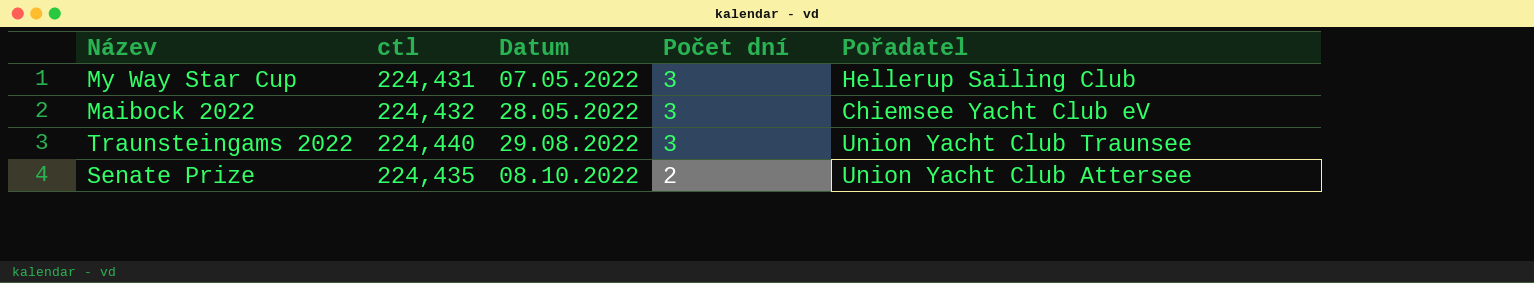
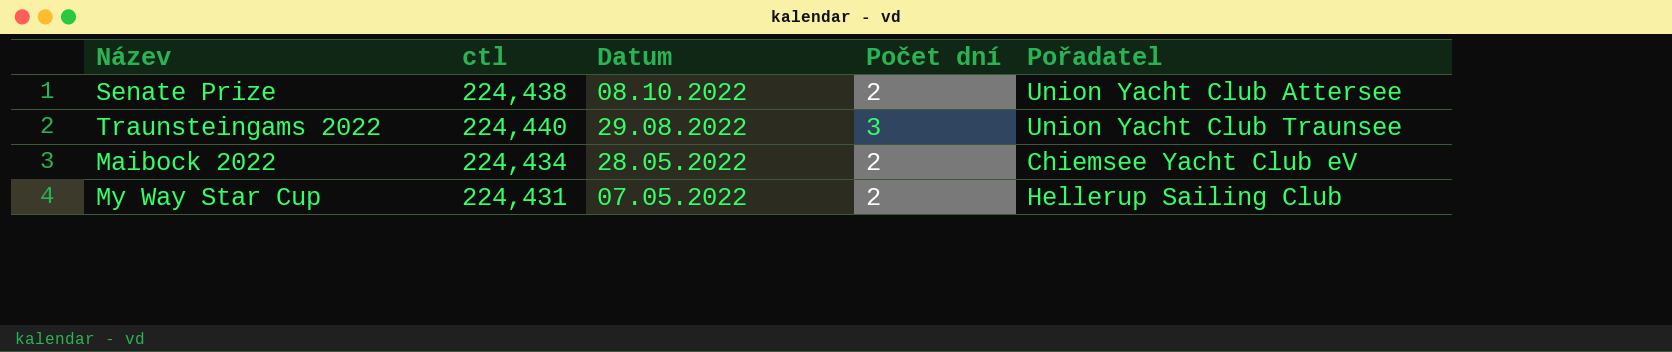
row order: Datum ascending -> Datum descending
Senate Prize | ctl: 224,435 -> 224,438
Maibock 2022 | ctl: 224,432 -> 224,434
Maibock 2022 | Počet dní: 3 -> 2
My Way Star Cup | Počet dní: 3 -> 2

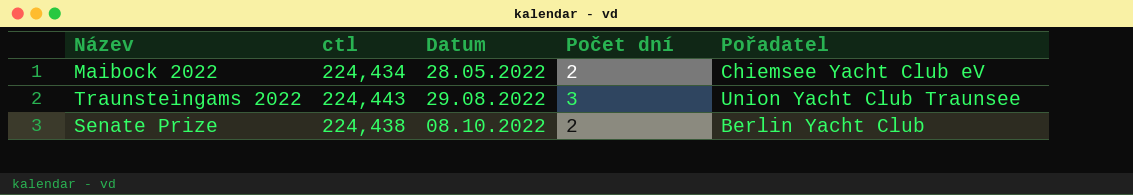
row order: Datum descending -> Datum ascending
row My Way Star Cup: 224,431 | 07.05.2022 | 2 | Hellerup Sailing Club -> none
Traunsteingams 2022 | ctl: 224,440 -> 224,443
Senate Prize | Pořadatel: Union Yacht Club Attersee -> Berlin Yacht Club

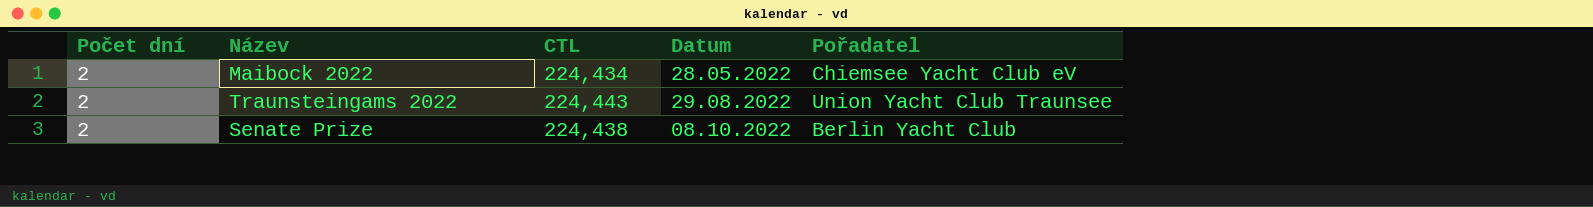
column Počet dní | position: 4 -> 1
column name: ctl -> CTL
Traunsteingams 2022 | Počet dní: 3 -> 2

